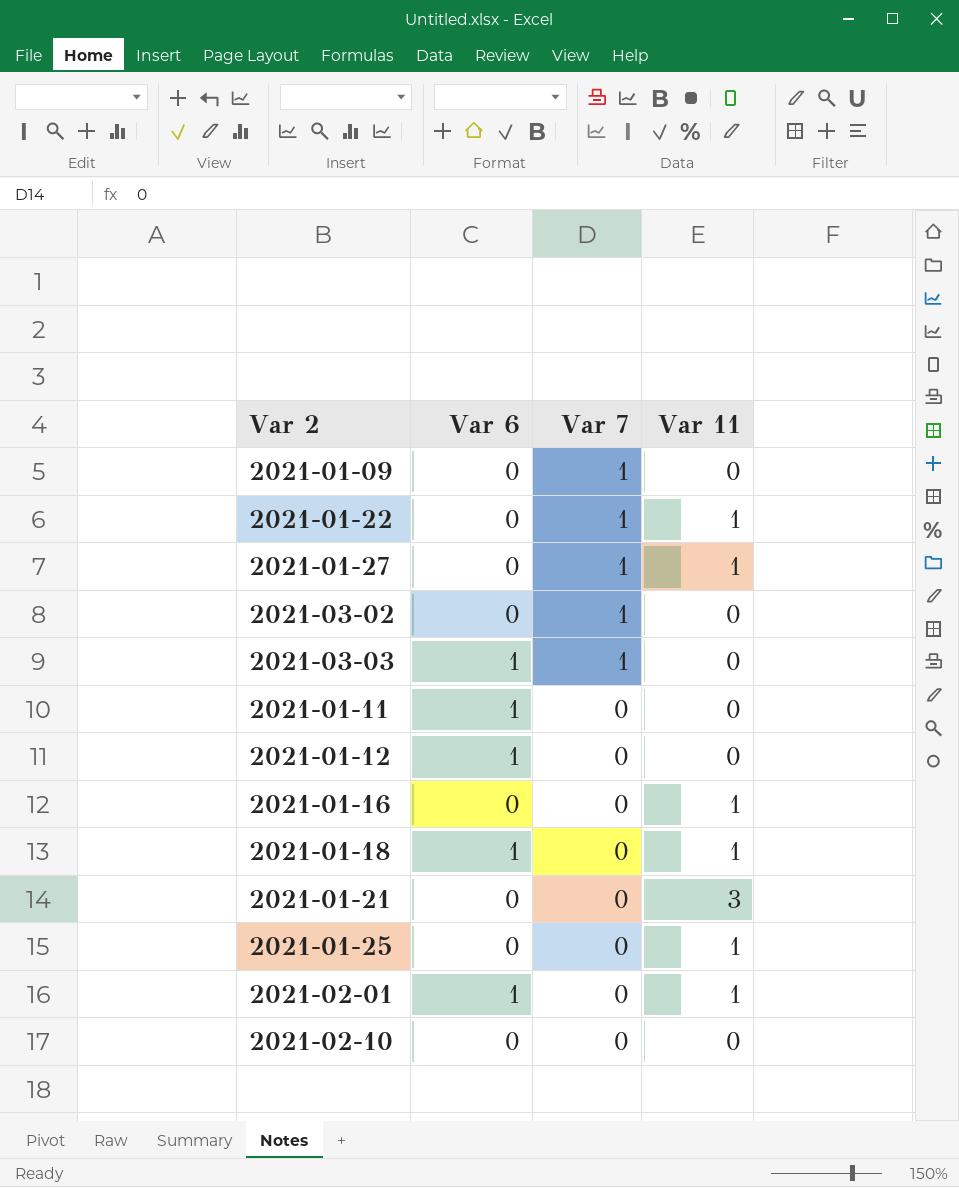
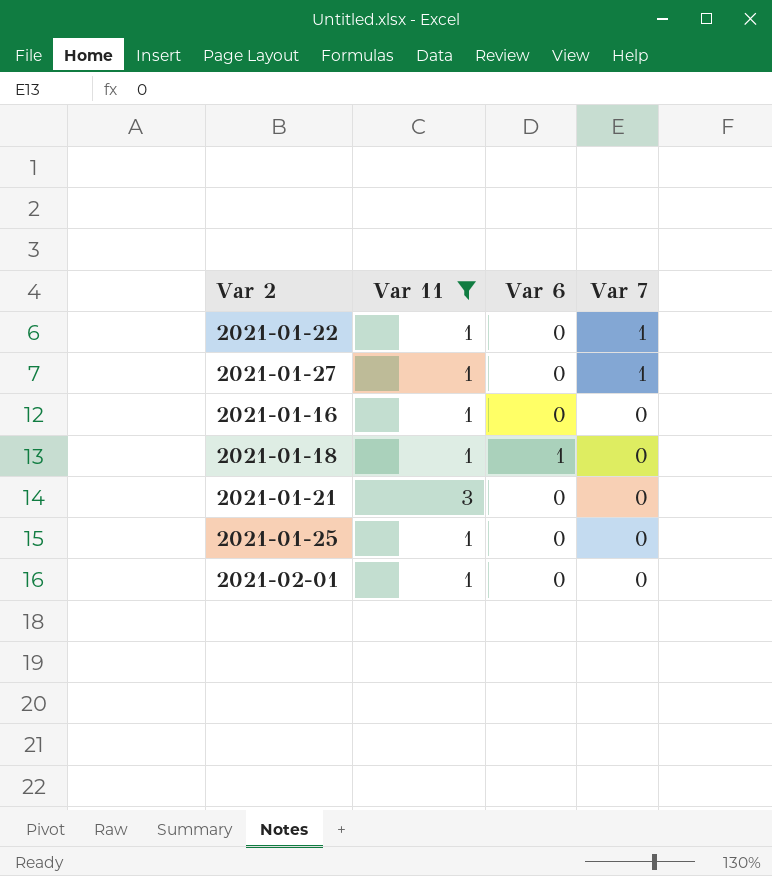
filter: none -> Var 11 != 0
column Var 11 | position: 4 -> 2
2021-02-01 | Var 6: 1 -> 0

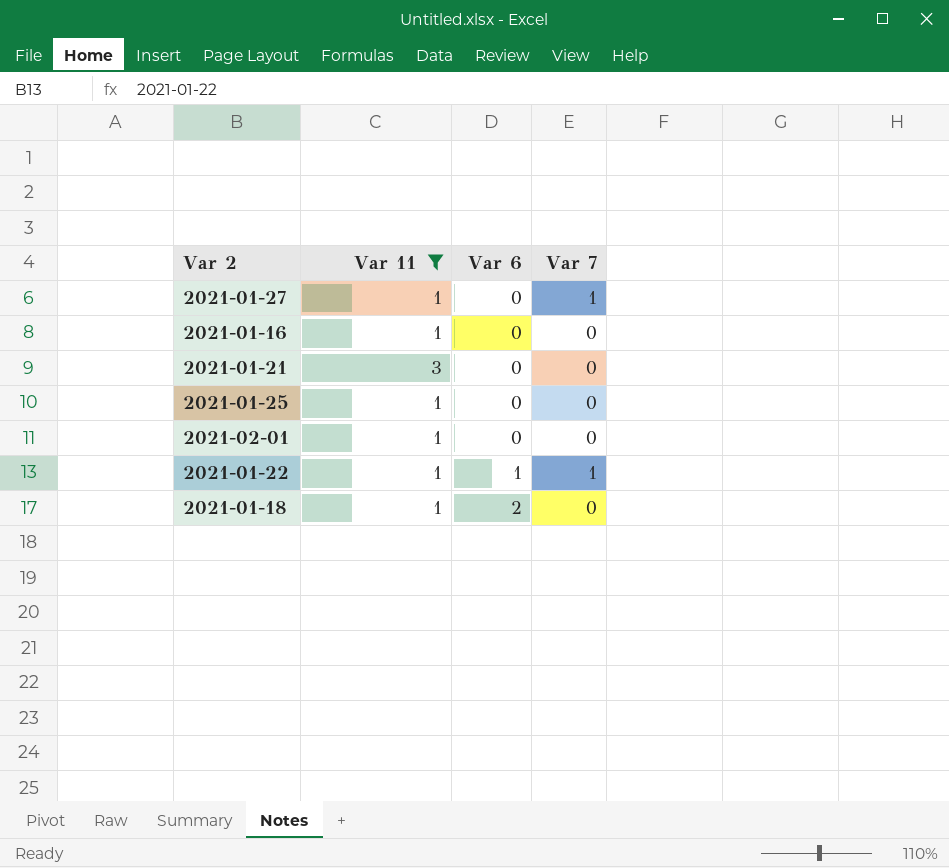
row order: Var 7 descending -> Var 6 ascending
2021-01-22 | Var 6: 0 -> 1
2021-01-18 | Var 6: 1 -> 2

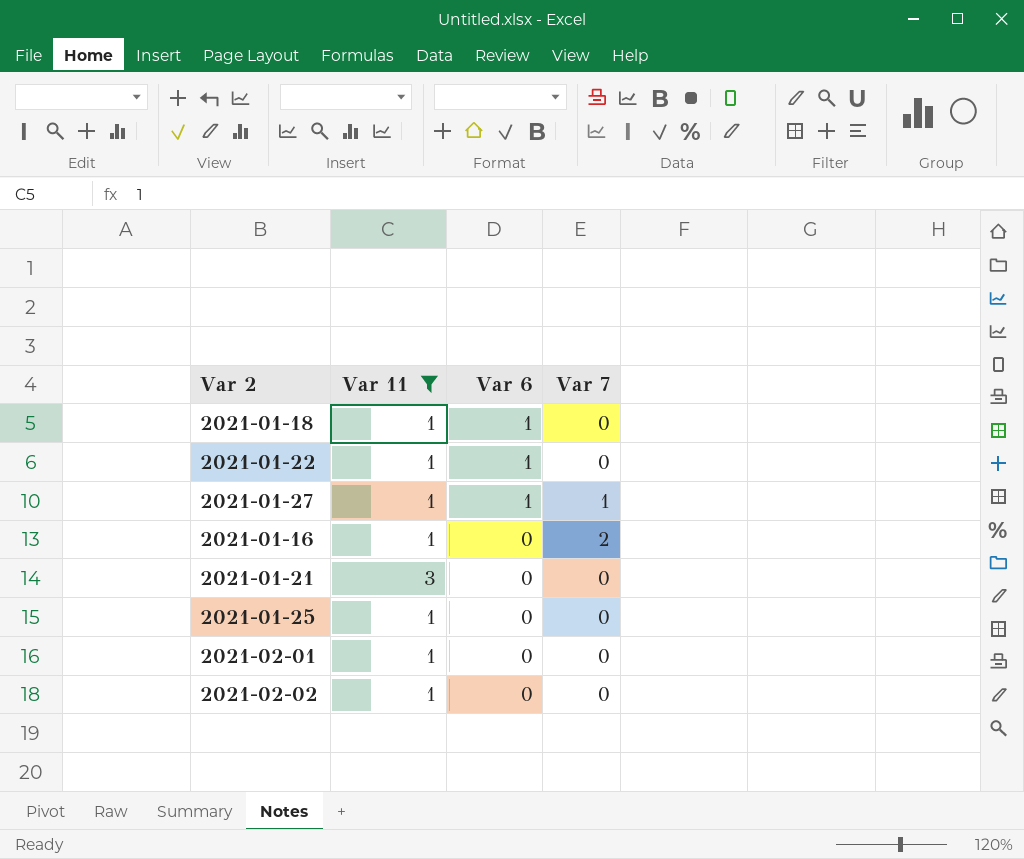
row order: Var 6 ascending -> Var 6 descending
2021-01-18 | Var 6: 2 -> 1
2021-01-22 | Var 7: 1 -> 0
2021-01-27 | Var 6: 0 -> 1
2021-01-16 | Var 7: 0 -> 2
row 2021-02-02: none -> 1 | 0 | 0

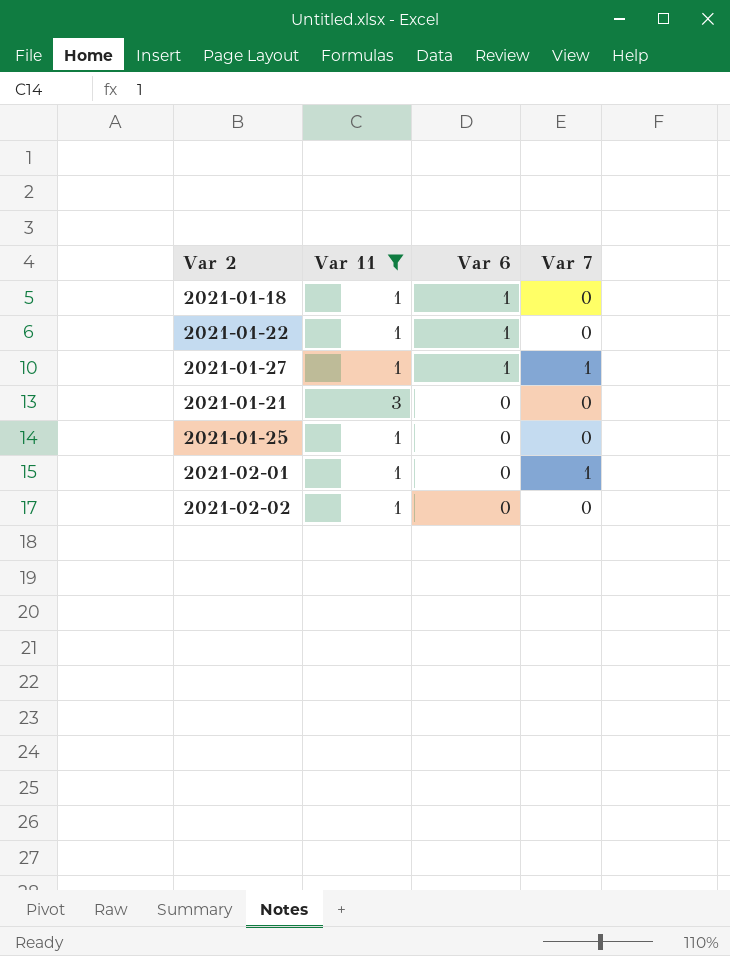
row 2021-01-16: 1 | 0 | 2 -> none
2021-02-01 | Var 7: 0 -> 1

